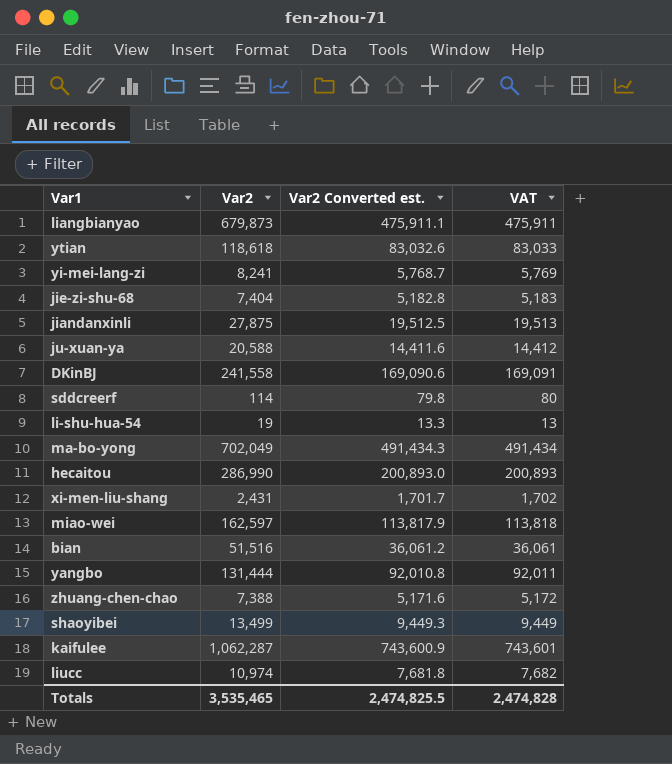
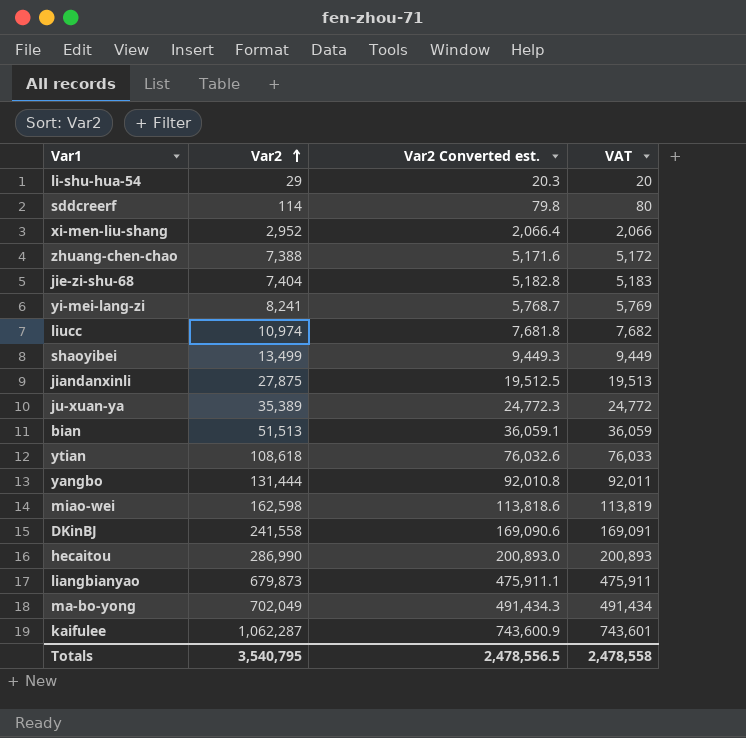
row order: none -> Var2 ascending
li-shu-hua-54 | Var2: 19 -> 29
li-shu-hua-54 | Var2 Converted est.: 13.3 -> 20.3
li-shu-hua-54 | VAT: 13 -> 20
xi-men-liu-shang | Var2: 2,431 -> 2,952
xi-men-liu-shang | Var2 Converted est.: 1,701.7 -> 2,066.4
xi-men-liu-shang | VAT: 1,702 -> 2,066
ju-xuan-ya | Var2: 20,588 -> 35,389
ju-xuan-ya | Var2 Converted est.: 14,411.6 -> 24,772.3
ju-xuan-ya | VAT: 14,412 -> 24,772
bian | Var2: 51,516 -> 51,513
bian | Var2 Converted est.: 36,061.2 -> 36,059.1
bian | VAT: 36,061 -> 36,059
ytian | Var2: 118,618 -> 108,618
ytian | Var2 Converted est.: 83,032.6 -> 76,032.6
ytian | VAT: 83,033 -> 76,033
miao-wei | Var2: 162,597 -> 162,598
miao-wei | Var2 Converted est.: 113,817.9 -> 113,818.6
miao-wei | VAT: 113,818 -> 113,819
Totals | Var2: 3,535,465 -> 3,540,795
Totals | Var2 Converted est.: 2,474,825.5 -> 2,478,556.5
Totals | VAT: 2,474,828 -> 2,478,558

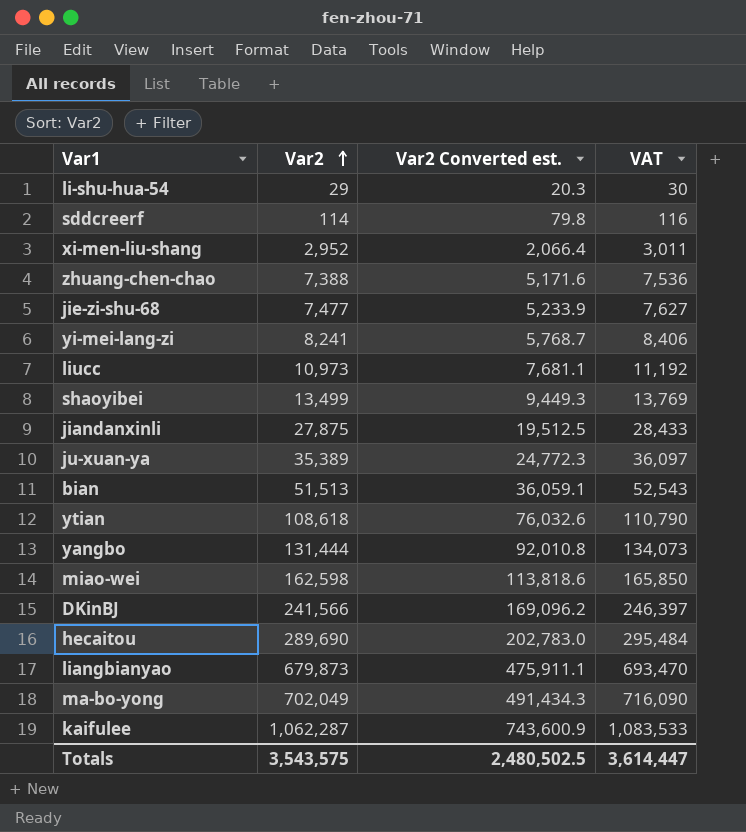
column VAT | formula: [Var2] * 0.7 -> [Var2] * 1.02
jie-zi-shu-68 | Var2: 7,404 -> 7,477
jie-zi-shu-68 | Var2 Converted est.: 5,182.8 -> 5,233.9
liucc | Var2: 10,974 -> 10,973
liucc | Var2 Converted est.: 7,681.8 -> 7,681.1
DKinBJ | Var2: 241,558 -> 241,566
DKinBJ | Var2 Converted est.: 169,090.6 -> 169,096.2
hecaitou | Var2: 286,990 -> 289,690
hecaitou | Var2 Converted est.: 200,893.0 -> 202,783.0
Totals | Var2: 3,540,795 -> 3,543,575
Totals | Var2 Converted est.: 2,478,556.5 -> 2,480,502.5
Totals | VAT: 2,478,558 -> 3,614,447

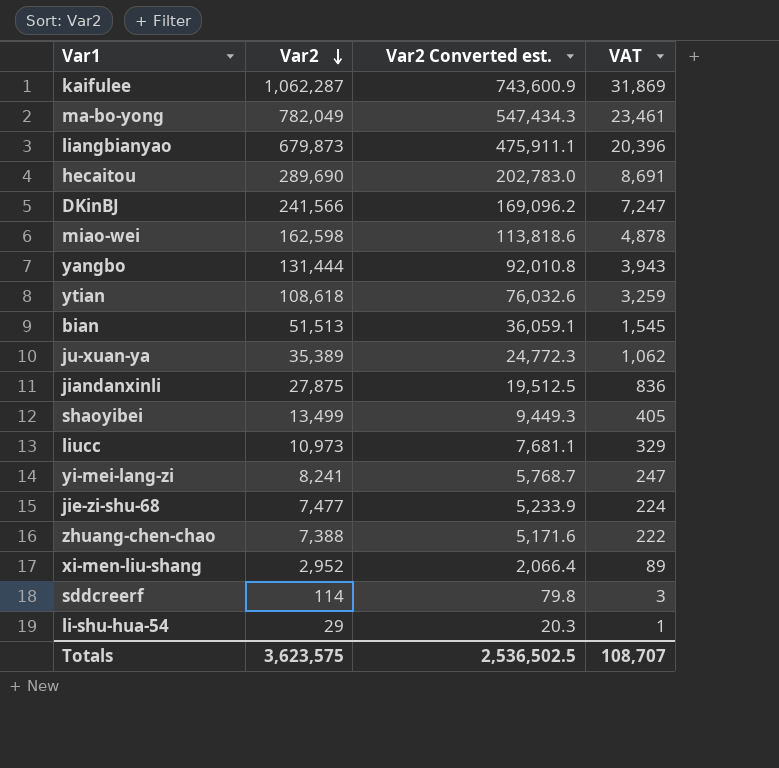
row order: Var2 ascending -> Var2 descending
column VAT | formula: [Var2] * 1.02 -> [Var2] * 0.03
ma-bo-yong | Var2: 702,049 -> 782,049
ma-bo-yong | Var2 Converted est.: 491,434.3 -> 547,434.3
Totals | Var2: 3,543,575 -> 3,623,575
Totals | Var2 Converted est.: 2,480,502.5 -> 2,536,502.5
Totals | VAT: 3,614,447 -> 108,707

